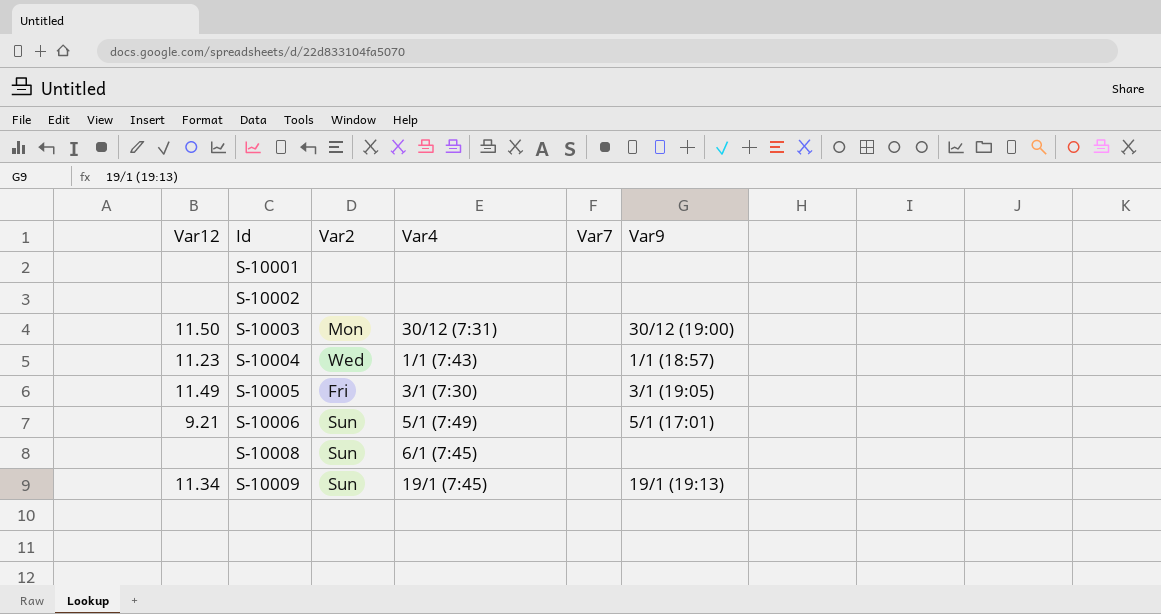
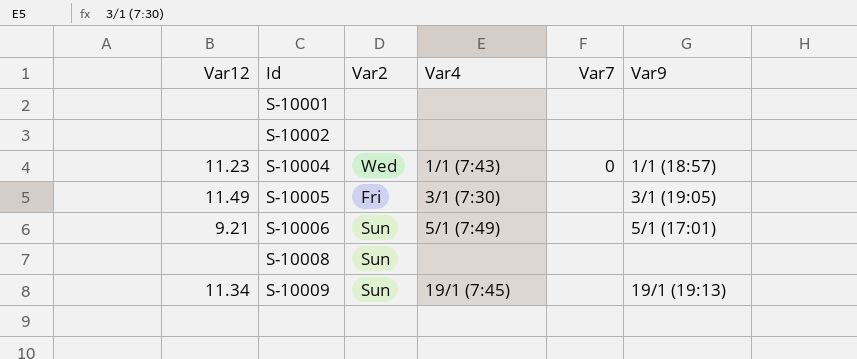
row S-10003: 11.50 | Mon | 30/12 (7:31) | none | 30/12 (19:00) -> none
S-10004 | Var7: none -> 0
S-10008 | Var4: 6/1 (7:45) -> none

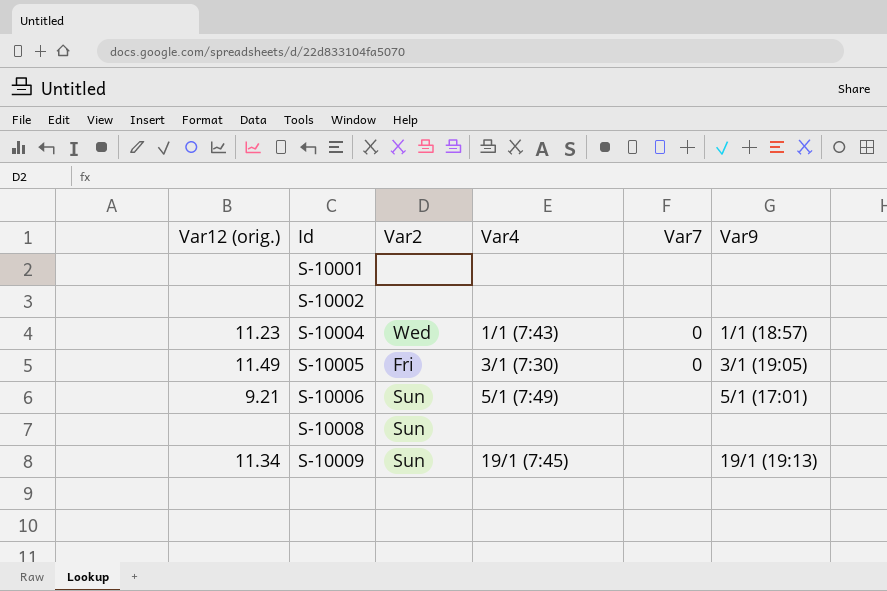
column name: Var12 -> Var12 (orig.)
S-10005 | Var7: none -> 0

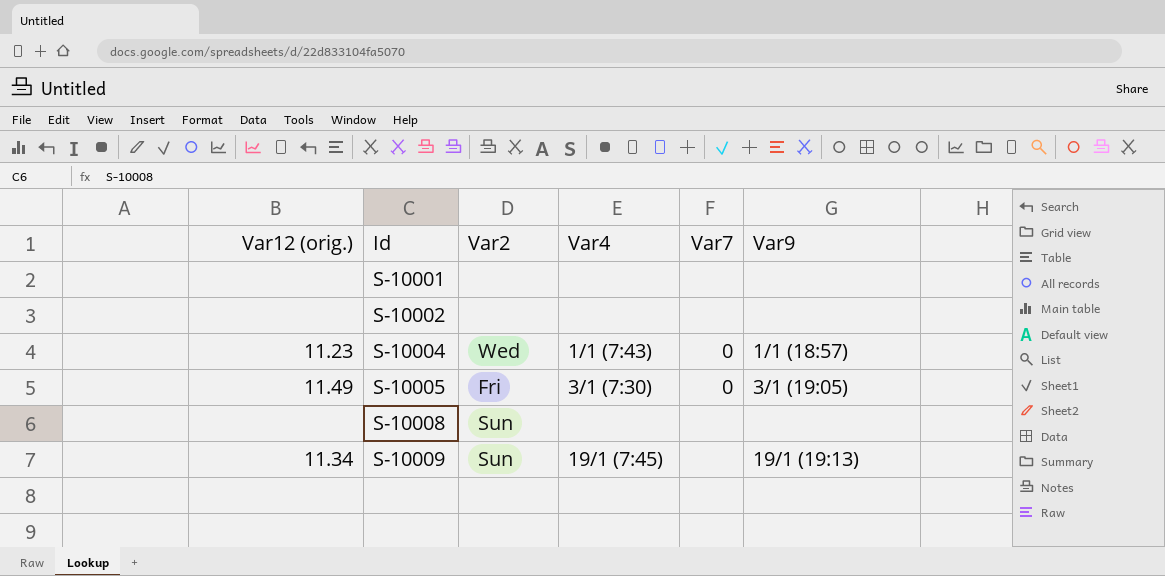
row S-10006: 9.21 | Sun | 5/1 (7:49) | none | 5/1 (17:01) -> none

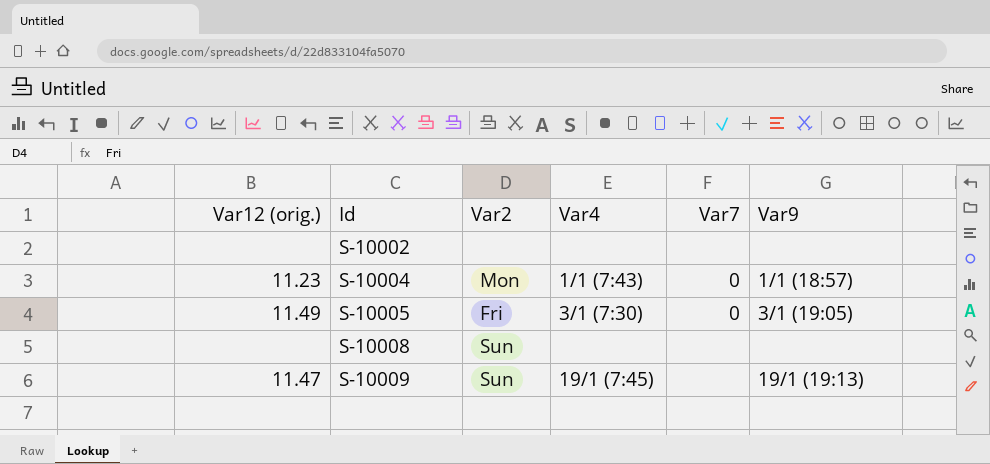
row S-10001: none | none | none | none | none -> none
S-10004 | Var2: Wed -> Mon
S-10009 | Var12 (orig.): 11.34 -> 11.47

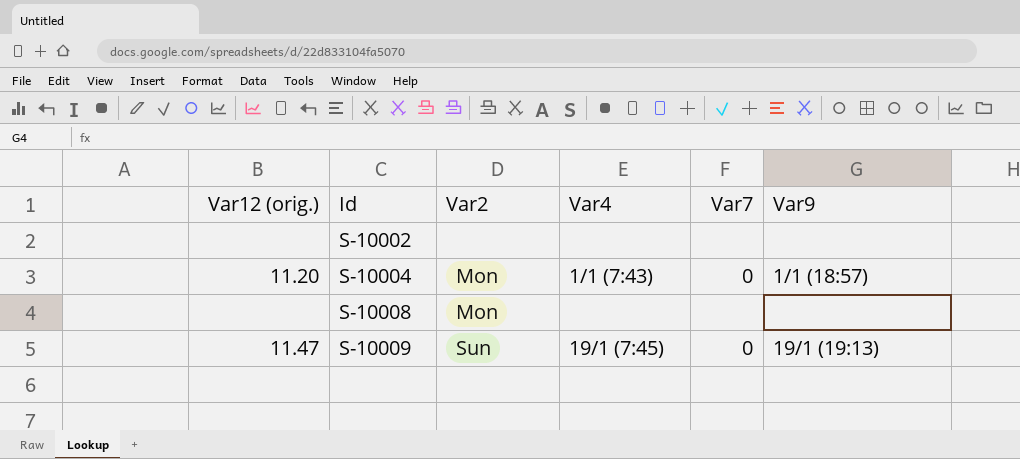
row S-10005: 11.49 | Fri | 3/1 (7:30) | 0 | 3/1 (19:05) -> none
S-10004 | Var12 (orig.): 11.23 -> 11.20
S-10008 | Var2: Sun -> Mon
S-10009 | Var7: none -> 0

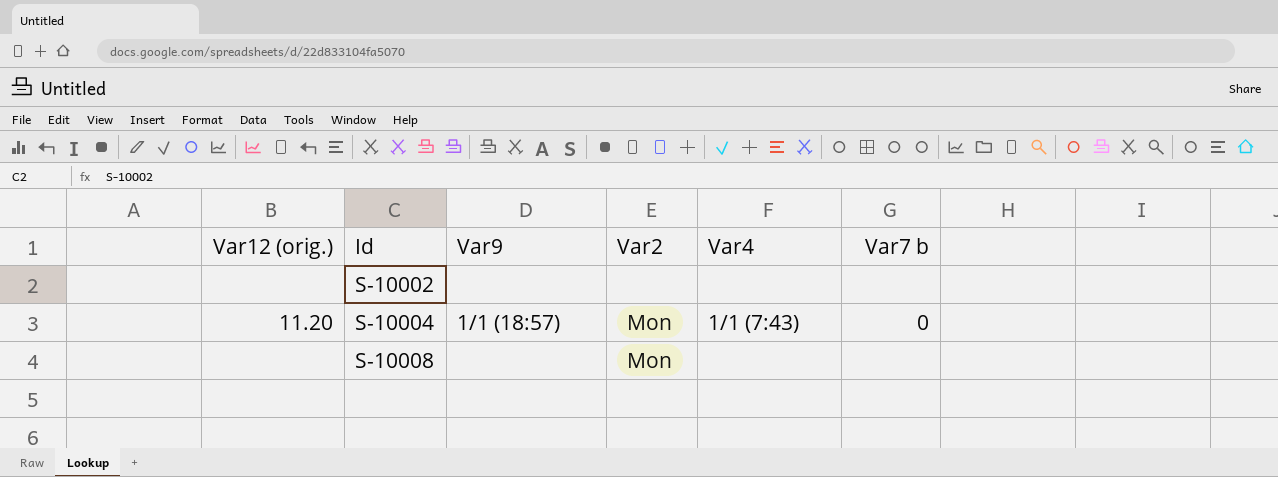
column Var9 | position: 6 -> 3
column name: Var7 -> Var7 b
row S-10009: 11.47 | Sun | 19/1 (7:45) | 0 | 19/1 (19:13) -> none

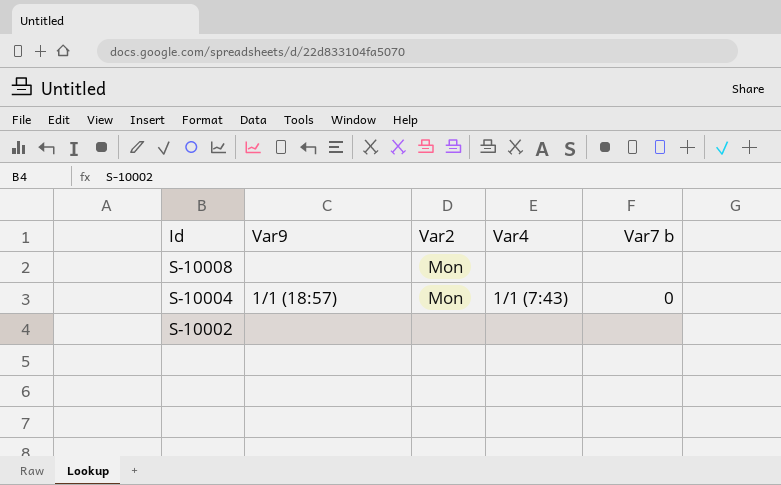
row order: Id ascending -> Id descending
column Var12 (orig.) | position: 1 -> none

